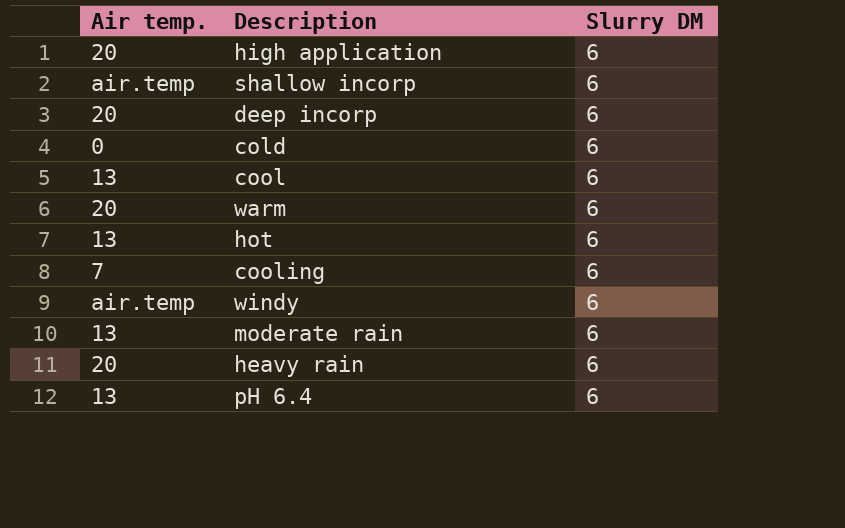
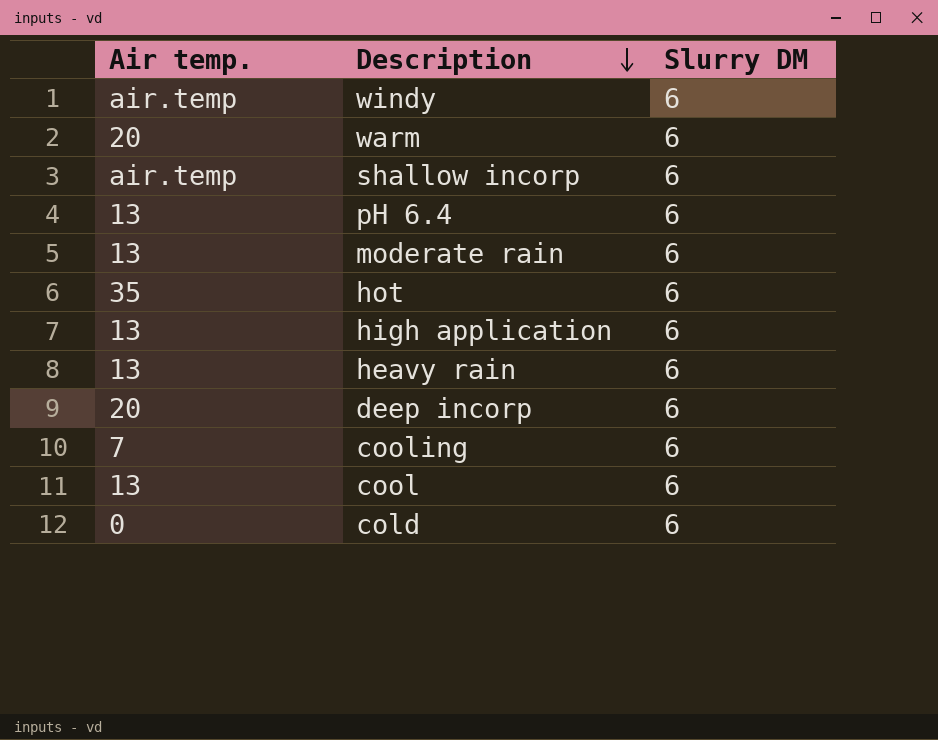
row order: none -> Description descending
hot | Air temp.: 13 -> 35
high application | Air temp.: 20 -> 13
heavy rain | Air temp.: 20 -> 13

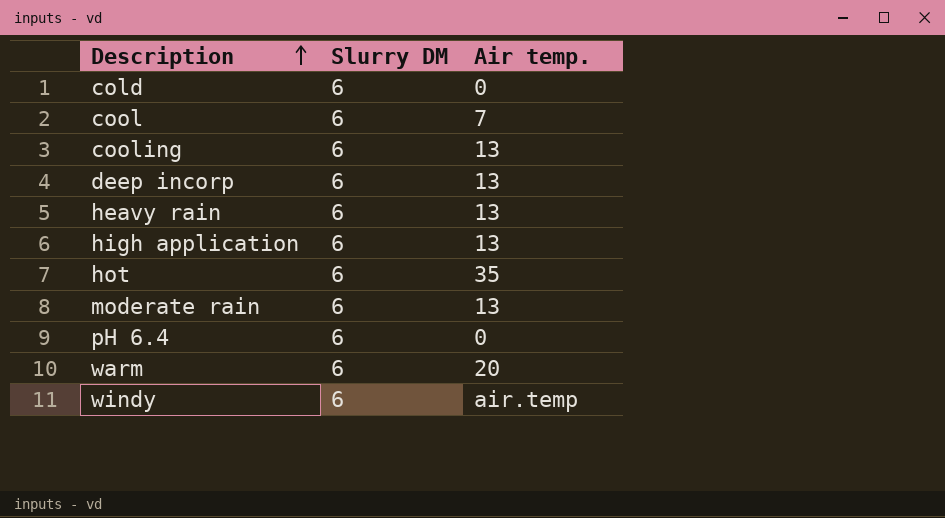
row order: Description descending -> Description ascending
column Air temp. | position: 1 -> 3
row shallow incorp: air.temp | 6 -> none
cool | Air temp.: 13 -> 7
cooling | Air temp.: 7 -> 13
deep incorp | Air temp.: 20 -> 13
pH 6.4 | Air temp.: 13 -> 0

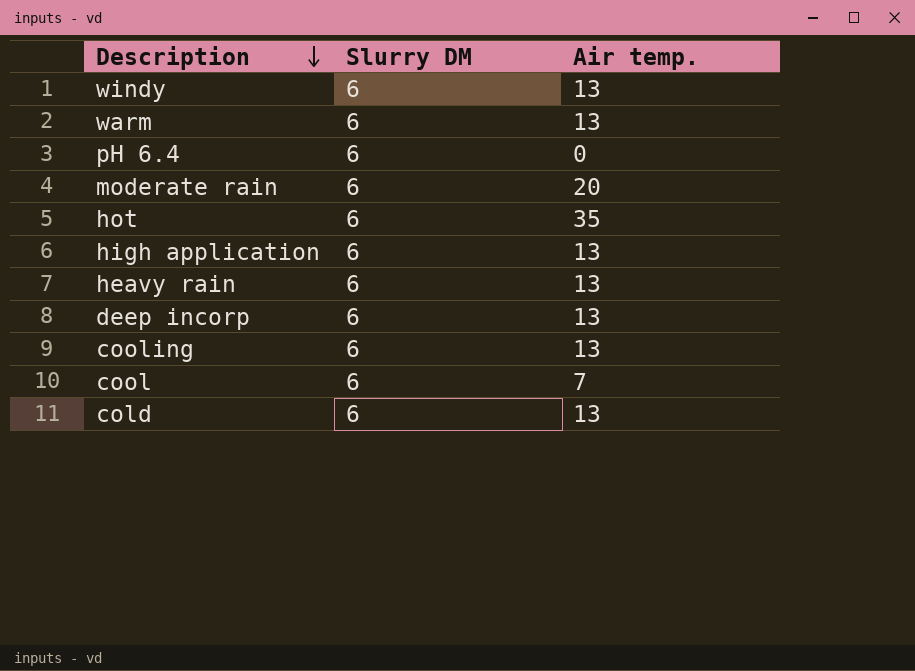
row order: Description ascending -> Description descending
windy | Air temp.: air.temp -> 13
warm | Air temp.: 20 -> 13
moderate rain | Air temp.: 13 -> 20
cold | Air temp.: 0 -> 13

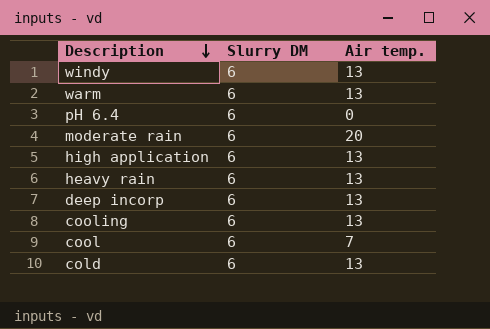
row hot: 6 | 35 -> none

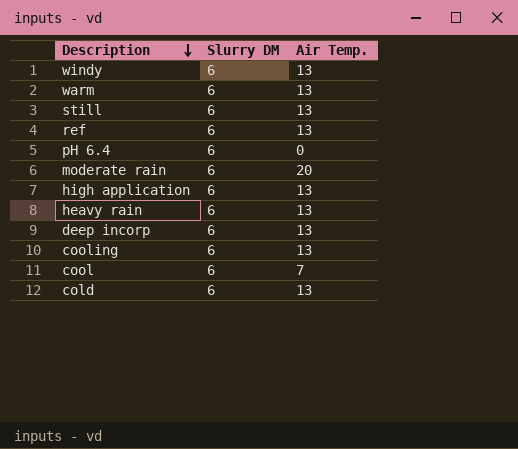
column name: Air temp. -> Air Temp.
row still: none -> 6 | 13
row ref: none -> 6 | 13

